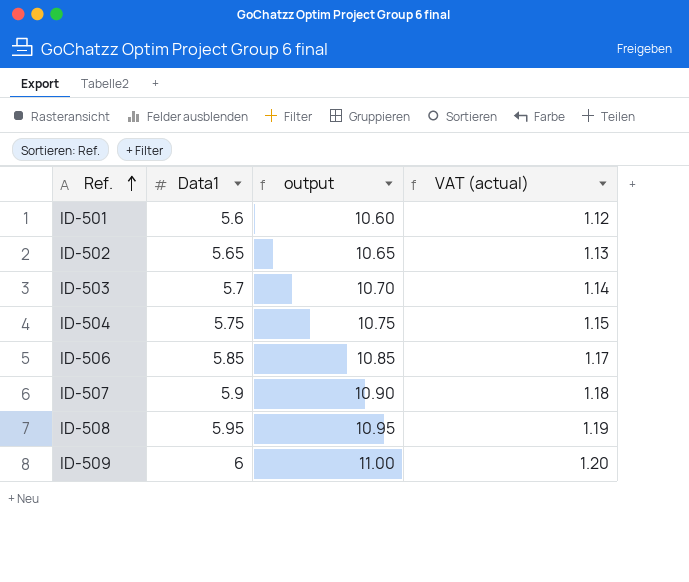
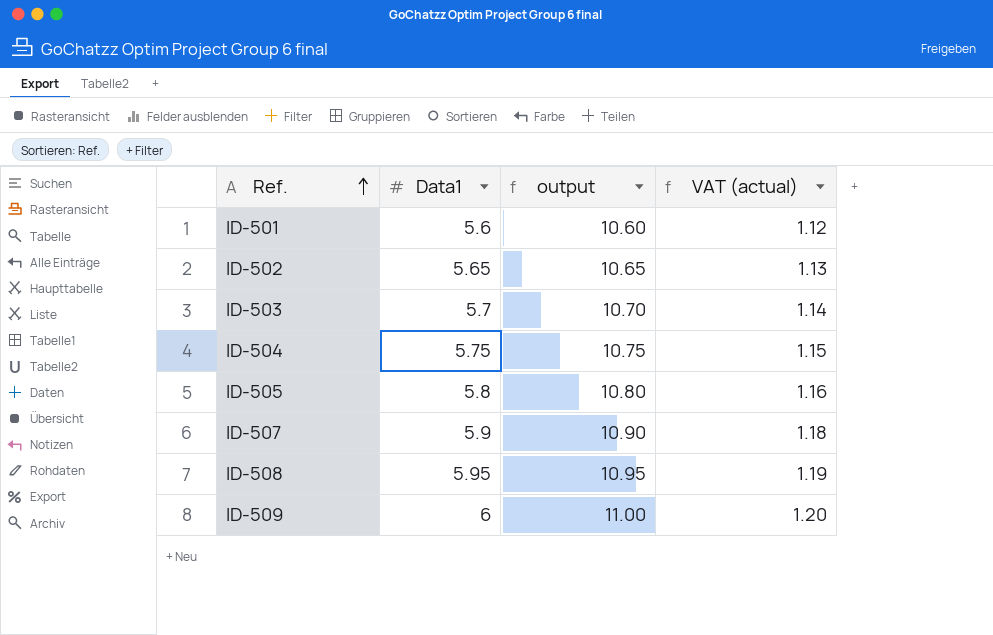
row ID-506: 5.85 | 10.85 | 1.17 -> none
row ID-505: none -> 5.8 | 10.80 | 1.16

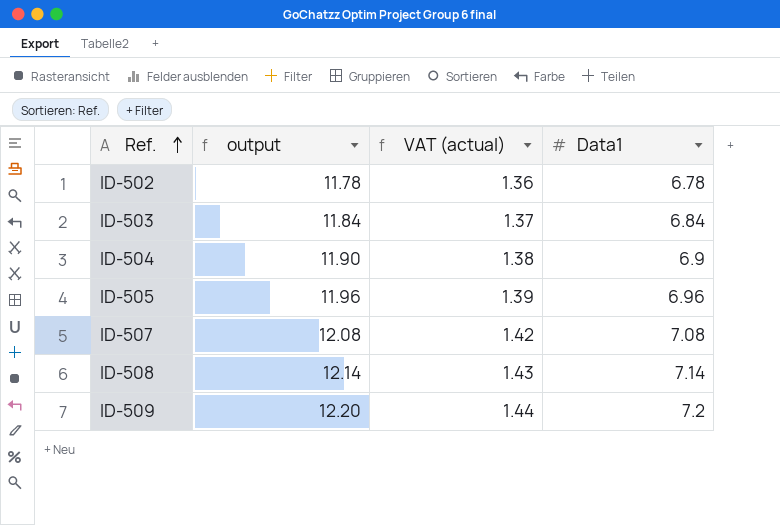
column Data1 | position: 2 -> 4
row ID-501: 5.6 | 10.60 | 1.12 -> none
ID-502 | output: 10.65 -> 11.78
ID-502 | VAT (actual): 1.13 -> 1.36
ID-502 | Data1: 5.65 -> 6.78
ID-503 | output: 10.70 -> 11.84
ID-503 | VAT (actual): 1.14 -> 1.37
ID-503 | Data1: 5.7 -> 6.84
ID-504 | output: 10.75 -> 11.90
ID-504 | VAT (actual): 1.15 -> 1.38
ID-504 | Data1: 5.75 -> 6.9
ID-505 | output: 10.80 -> 11.96
ID-505 | VAT (actual): 1.16 -> 1.39
ID-505 | Data1: 5.8 -> 6.96
ID-507 | output: 10.90 -> 12.08
ID-507 | VAT (actual): 1.18 -> 1.42
ID-507 | Data1: 5.9 -> 7.08
ID-508 | output: 10.95 -> 12.14
ID-508 | VAT (actual): 1.19 -> 1.43
ID-508 | Data1: 5.95 -> 7.14
ID-509 | output: 11.00 -> 12.20
ID-509 | VAT (actual): 1.20 -> 1.44
ID-509 | Data1: 6 -> 7.2

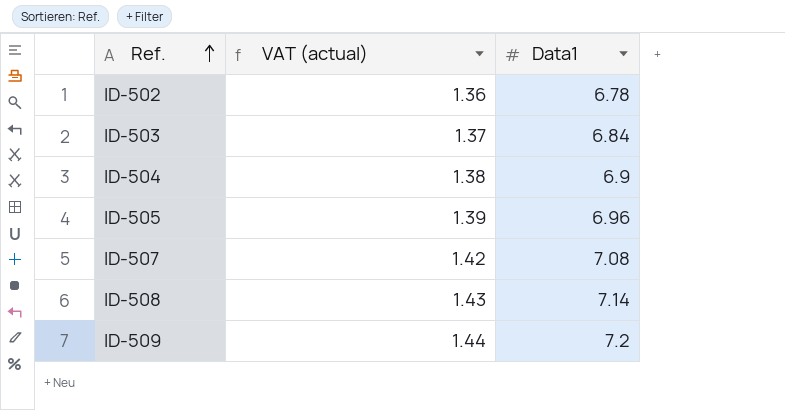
column output | formula: [Data1] + 5 -> none

